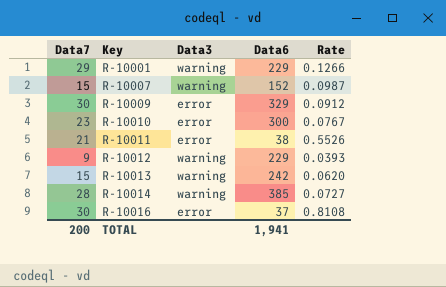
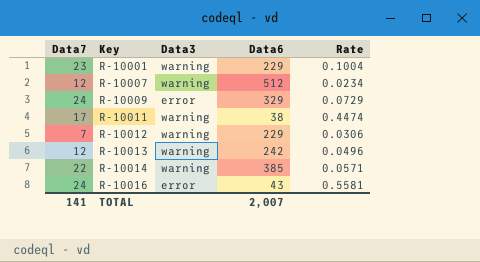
row R-10010: 23 | error | 300 | 0.0767 -> none
R-10001 | Data7: 29 -> 23
R-10001 | Rate: 0.1266 -> 0.1004
R-10007 | Data7: 15 -> 12
R-10007 | Data6: 152 -> 512
R-10007 | Rate: 0.0987 -> 0.0234
R-10009 | Data7: 30 -> 24
R-10009 | Rate: 0.0912 -> 0.0729
R-10011 | Data7: 21 -> 17
R-10011 | Data3: error -> warning
R-10011 | Rate: 0.5526 -> 0.4474
R-10012 | Data7: 9 -> 7
R-10012 | Rate: 0.0393 -> 0.0306
R-10013 | Data7: 15 -> 12
R-10013 | Rate: 0.0620 -> 0.0496
R-10014 | Data7: 28 -> 22
R-10014 | Rate: 0.0727 -> 0.0571
R-10016 | Data7: 30 -> 24
R-10016 | Data6: 37 -> 43
R-10016 | Rate: 0.8108 -> 0.5581
TOTAL | Data7: 200 -> 141
TOTAL | Data6: 1,941 -> 2,007

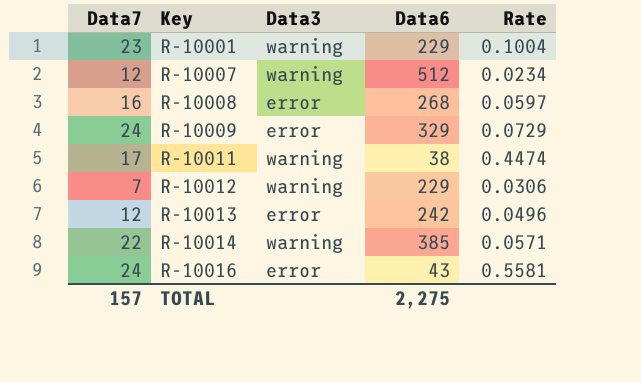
row R-10008: none -> 16 | error | 268 | 0.0597
R-10013 | Data3: warning -> error
TOTAL | Data7: 141 -> 157
TOTAL | Data6: 2,007 -> 2,275

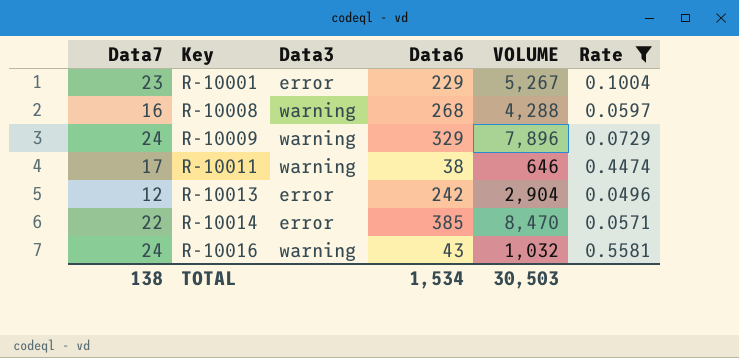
filter: none -> Rate >= 0.0496
column VOLUME | formula: none -> [Data7] * [Data6]
R-10001 | Data3: warning -> error
R-10008 | Data3: error -> warning
R-10009 | Data3: error -> warning
R-10014 | Data3: warning -> error
R-10016 | Data3: error -> warning
TOTAL | Data7: 157 -> 138
TOTAL | Data6: 2,275 -> 1,534

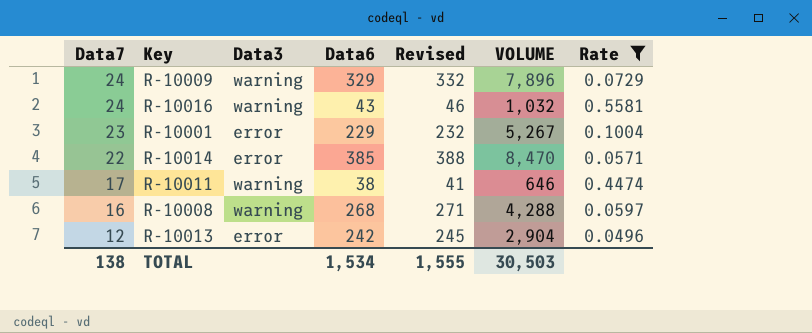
row order: Key ascending -> Data7 descending
column Revised | formula: none -> [Data6] + 3

